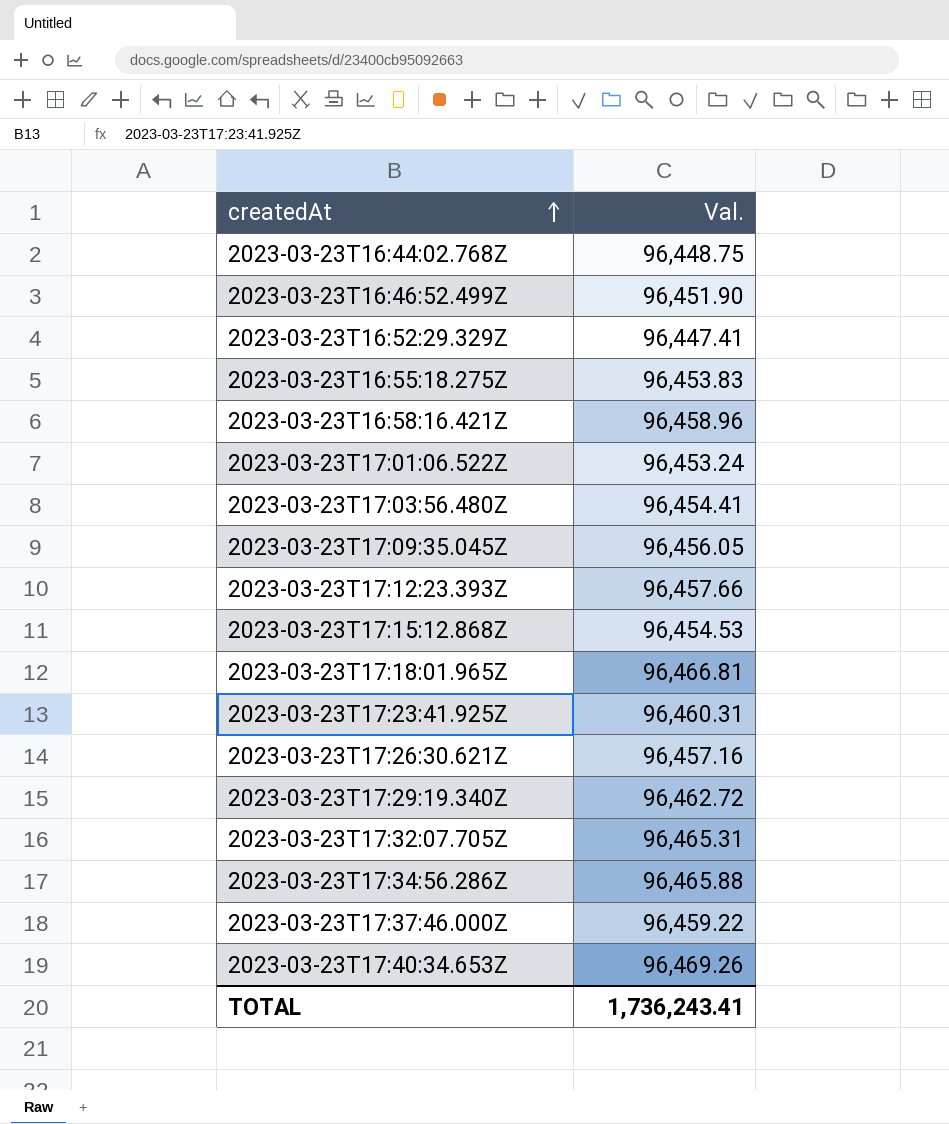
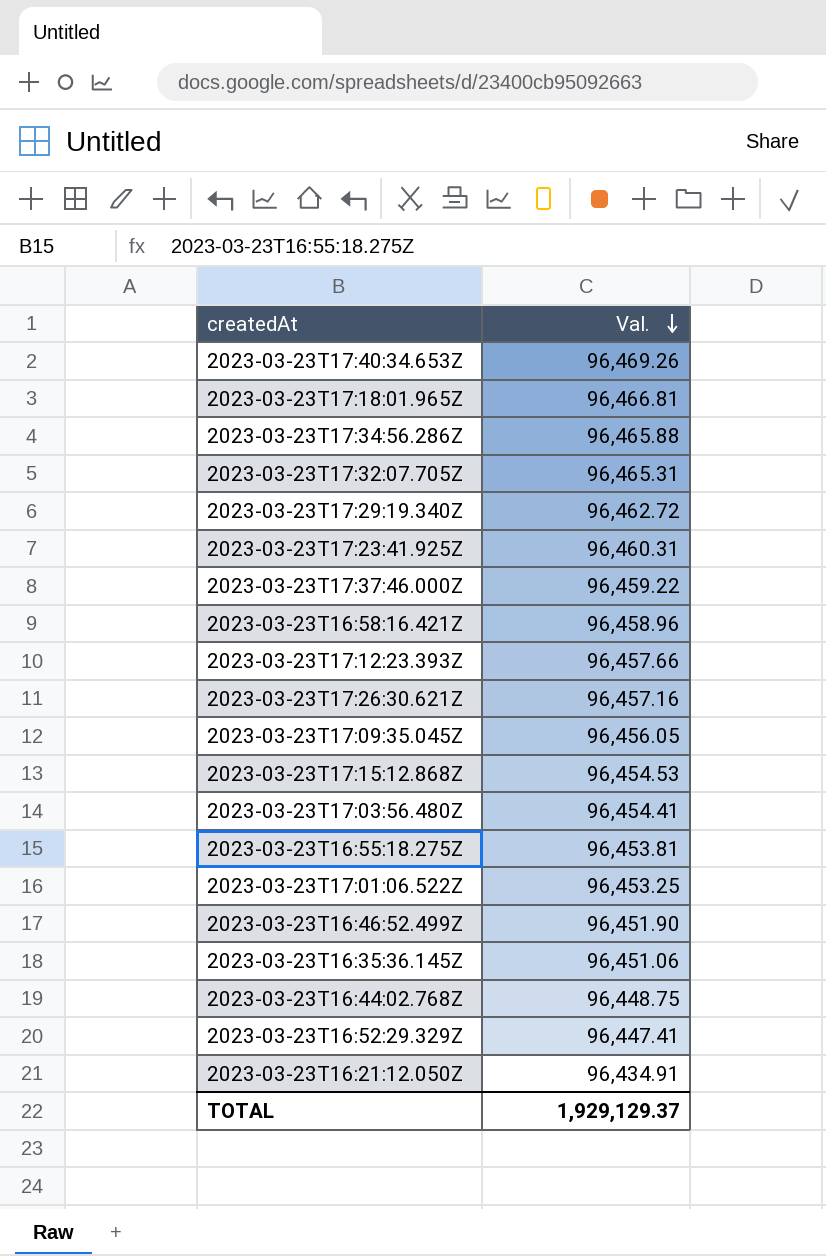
row order: createdAt ascending -> Val. descending
2023-03-23T16:55:18.275Z | Val.: 96,453.83 -> 96,453.81
2023-03-23T17:01:06.522Z | Val.: 96,453.24 -> 96,453.25
row 2023-03-23T16:35:36.145Z: none -> 96,451.06
row 2023-03-23T16:21:12.050Z: none -> 96,434.91
TOTAL | Val.: 1,736,243.41 -> 1,929,129.37

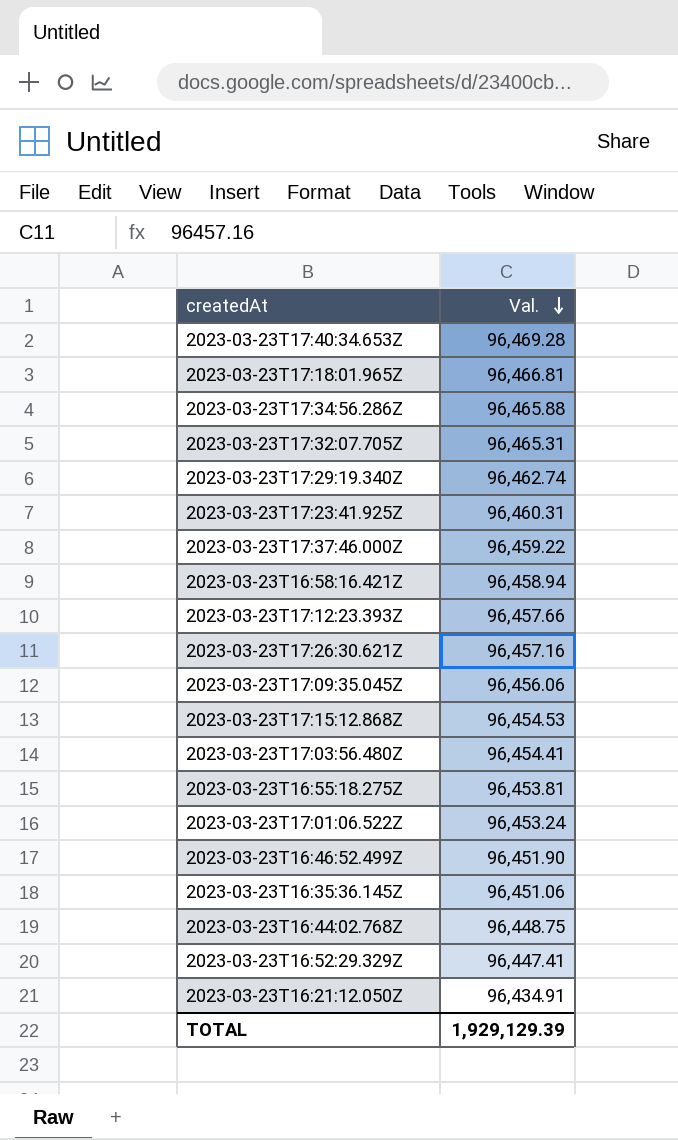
2023-03-23T17:40:34.653Z | Val.: 96,469.26 -> 96,469.28
2023-03-23T17:29:19.340Z | Val.: 96,462.72 -> 96,462.74
2023-03-23T16:58:16.421Z | Val.: 96,458.96 -> 96,458.94
2023-03-23T17:09:35.045Z | Val.: 96,456.05 -> 96,456.06
2023-03-23T17:01:06.522Z | Val.: 96,453.25 -> 96,453.24
TOTAL | Val.: 1,929,129.37 -> 1,929,129.39

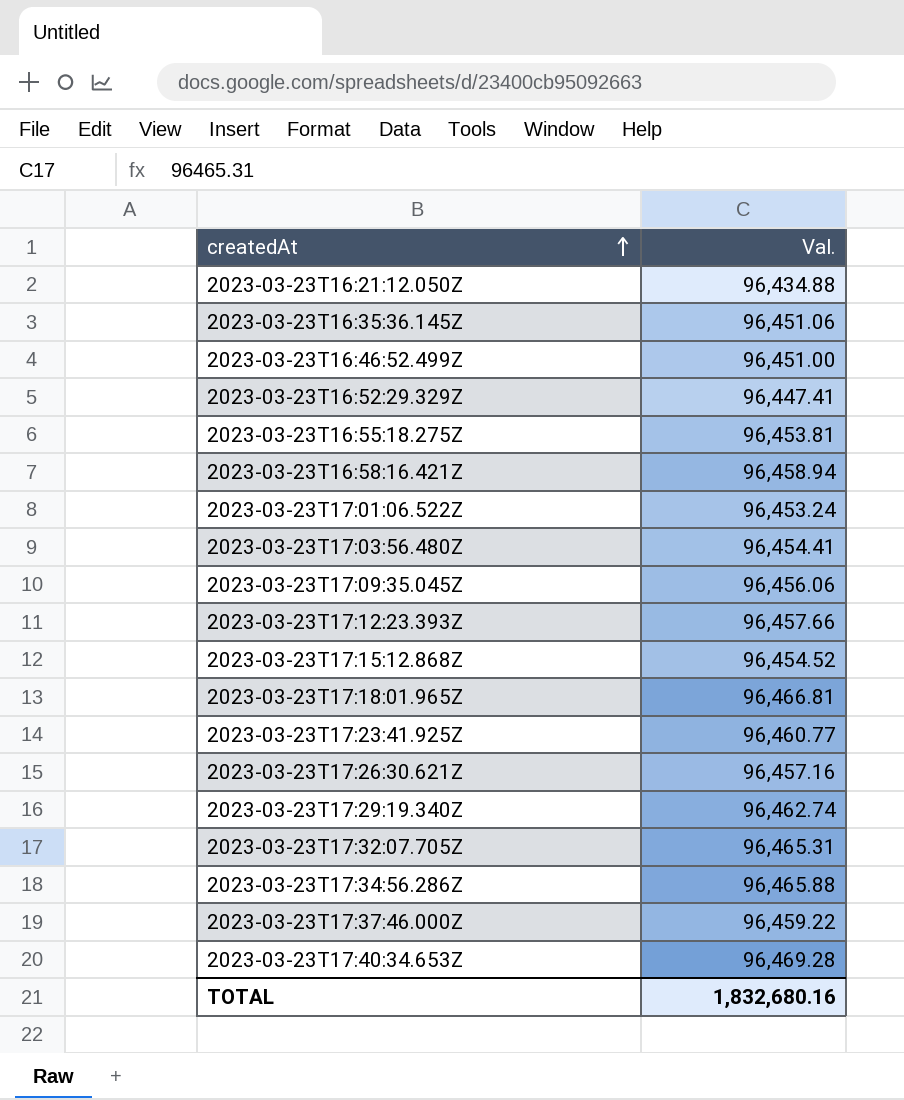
row order: Val. descending -> createdAt ascending
row 2023-03-23T16:44:02.768Z: 96,448.75 -> none
2023-03-23T16:21:12.050Z | Val.: 96,434.91 -> 96,434.88
2023-03-23T16:46:52.499Z | Val.: 96,451.90 -> 96,451.00
2023-03-23T17:15:12.868Z | Val.: 96,454.53 -> 96,454.52
2023-03-23T17:23:41.925Z | Val.: 96,460.31 -> 96,460.77
TOTAL | Val.: 1,929,129.39 -> 1,832,680.16

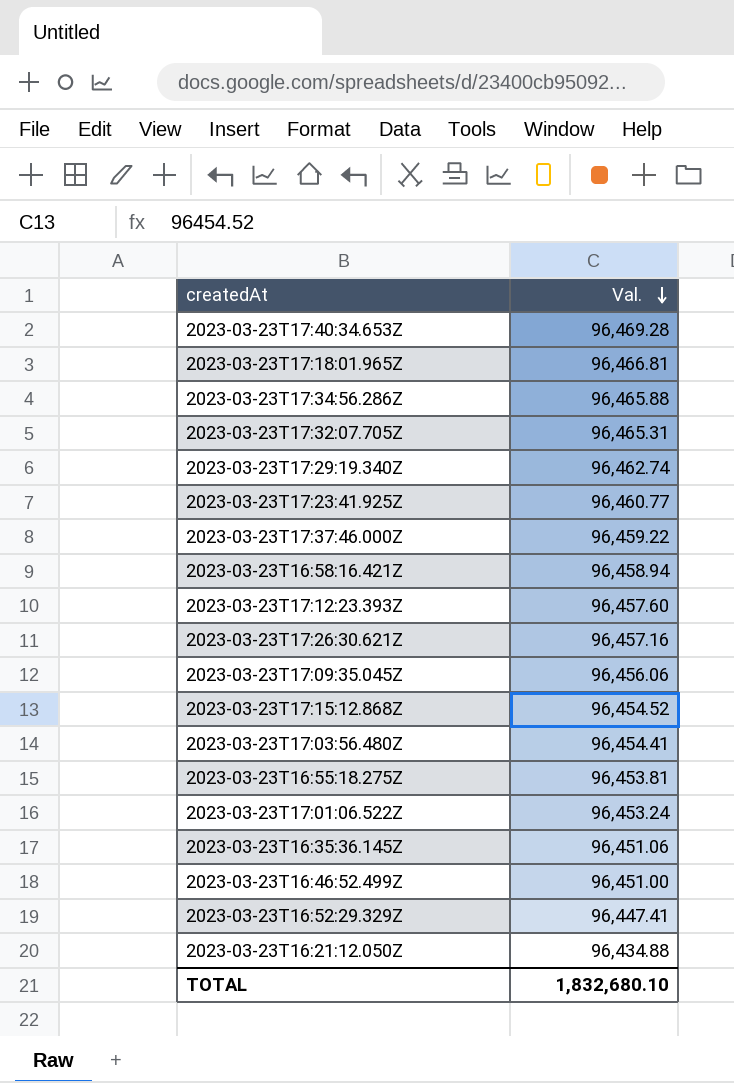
row order: createdAt ascending -> Val. descending
2023-03-23T17:12:23.393Z | Val.: 96,457.66 -> 96,457.60
TOTAL | Val.: 1,832,680.16 -> 1,832,680.10

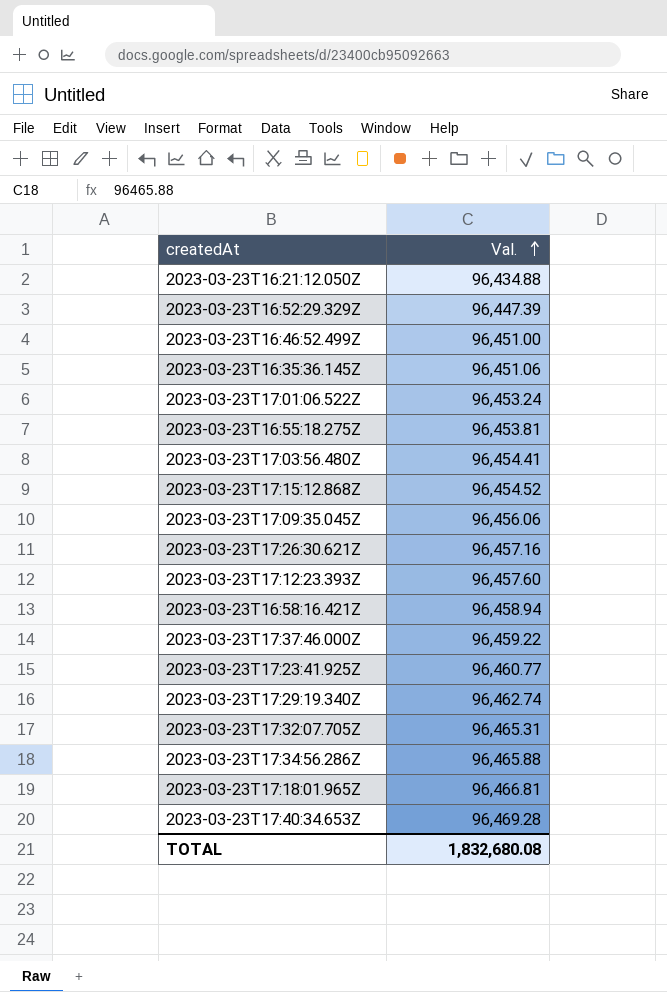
row order: Val. descending -> Val. ascending
2023-03-23T16:52:29.329Z | Val.: 96,447.41 -> 96,447.39
TOTAL | Val.: 1,832,680.10 -> 1,832,680.08

